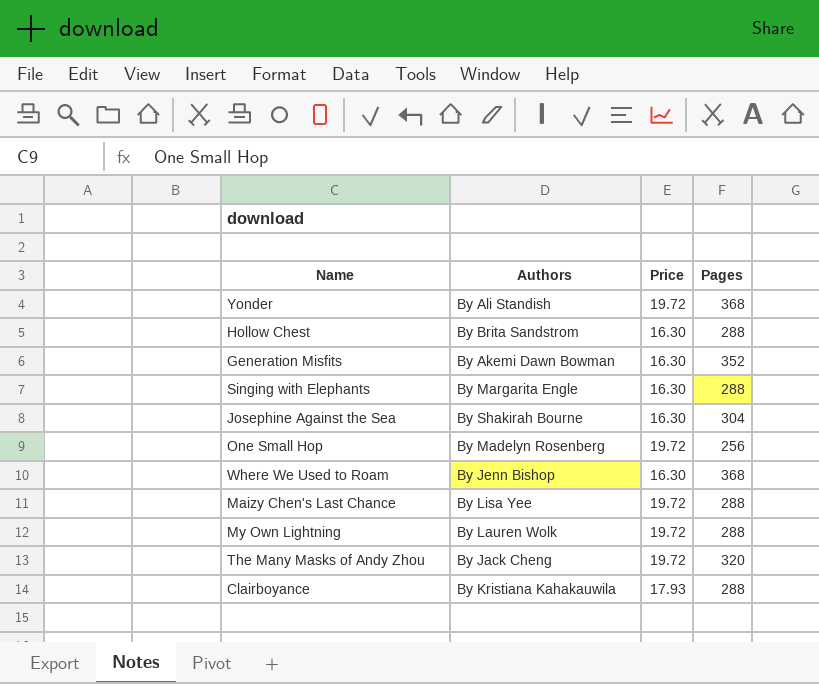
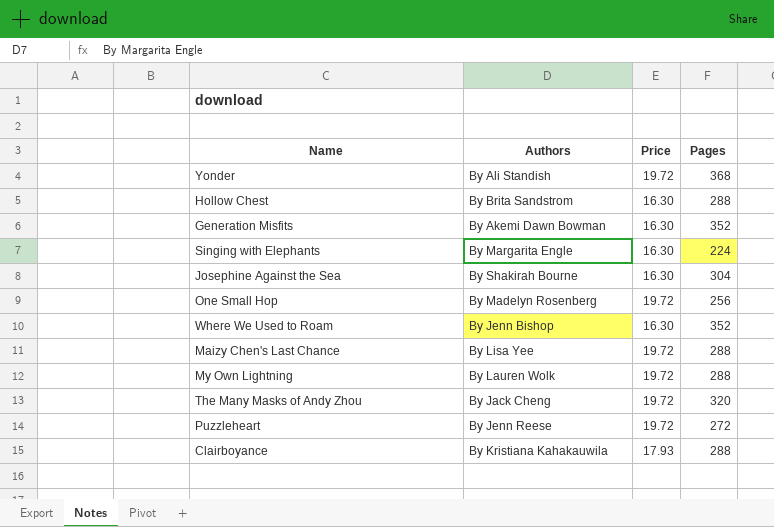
Singing with Elephants | Pages: 288 -> 224
Where We Used to Roam | Pages: 368 -> 352
row Puzzleheart: none -> By Jenn Reese | 19.72 | 272

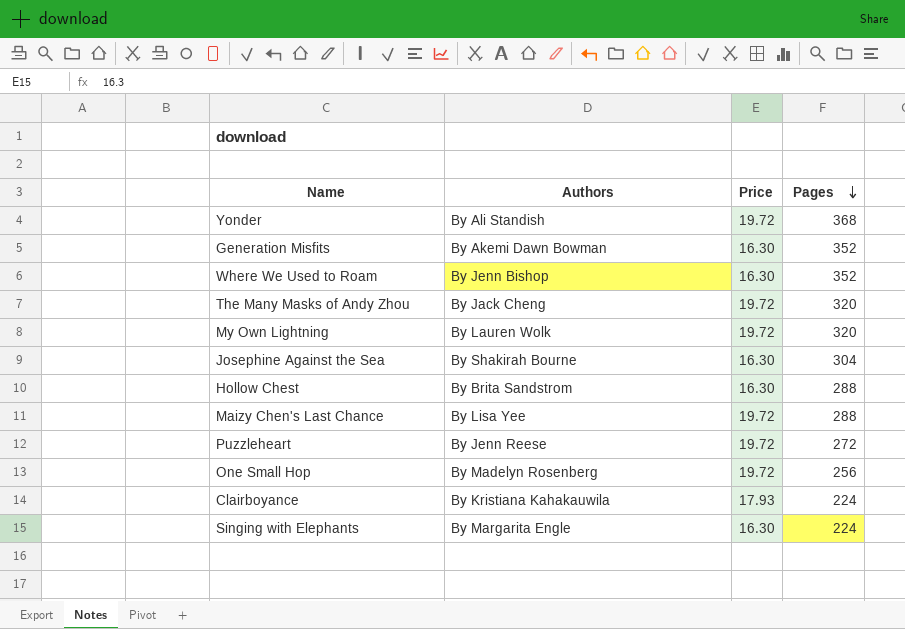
row order: none -> Pages descending
My Own Lightning | Pages: 288 -> 320
Clairboyance | Pages: 288 -> 224

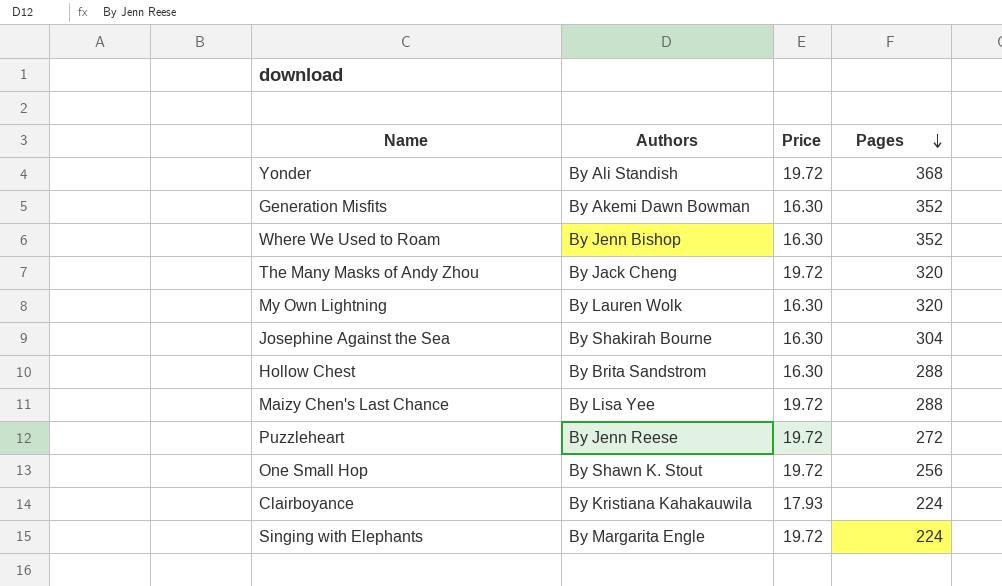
My Own Lightning | Price: 19.72 -> 16.30
One Small Hop | Authors: By Madelyn Rosenberg -> By Shawn K. Stout
Singing with Elephants | Price: 16.30 -> 19.72

